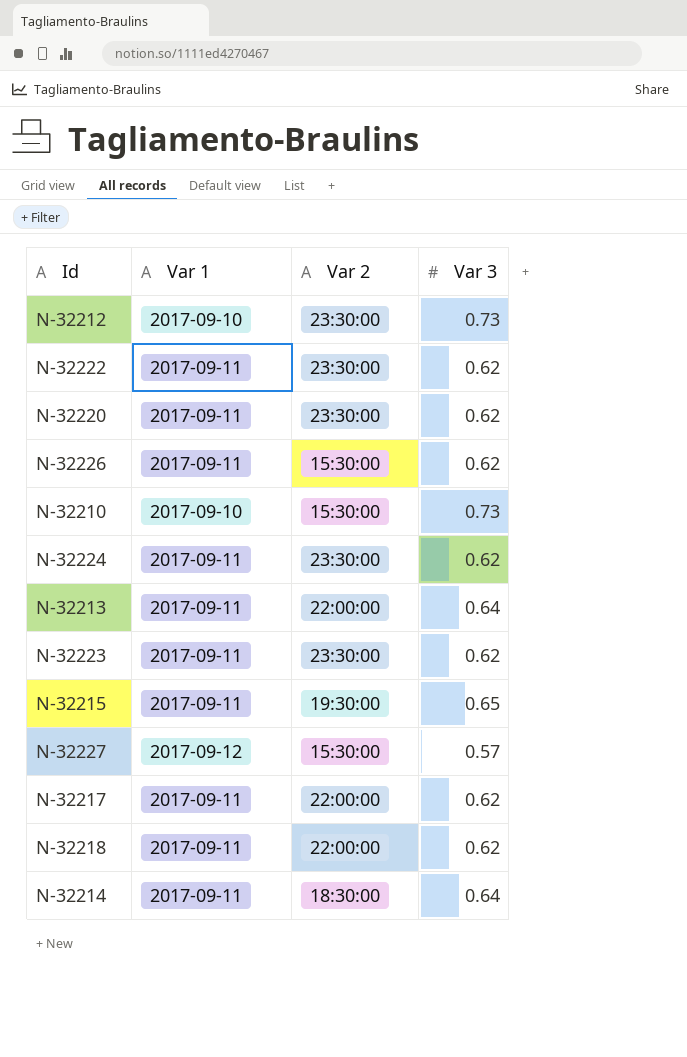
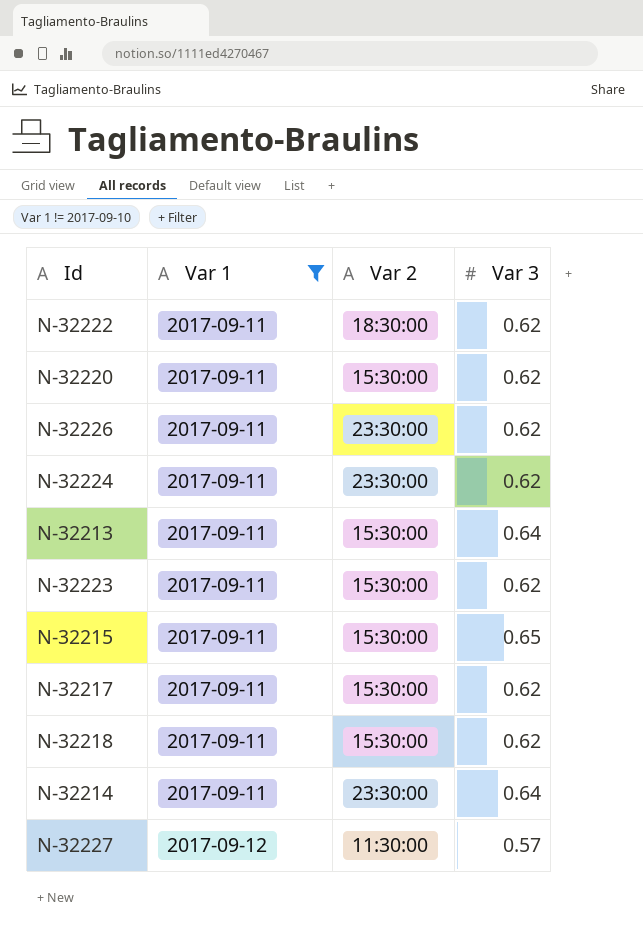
filter: none -> Var 1 != 2017-09-10
row order: none -> Var 1 ascending
N-32222 | Var 2: 23:30:00 -> 18:30:00
N-32220 | Var 2: 23:30:00 -> 15:30:00
N-32226 | Var 2: 15:30:00 -> 23:30:00
N-32213 | Var 2: 22:00:00 -> 15:30:00
N-32223 | Var 2: 23:30:00 -> 15:30:00
N-32215 | Var 2: 19:30:00 -> 15:30:00
N-32217 | Var 2: 22:00:00 -> 15:30:00
N-32218 | Var 2: 22:00:00 -> 15:30:00
N-32214 | Var 2: 18:30:00 -> 23:30:00
N-32227 | Var 2: 15:30:00 -> 11:30:00

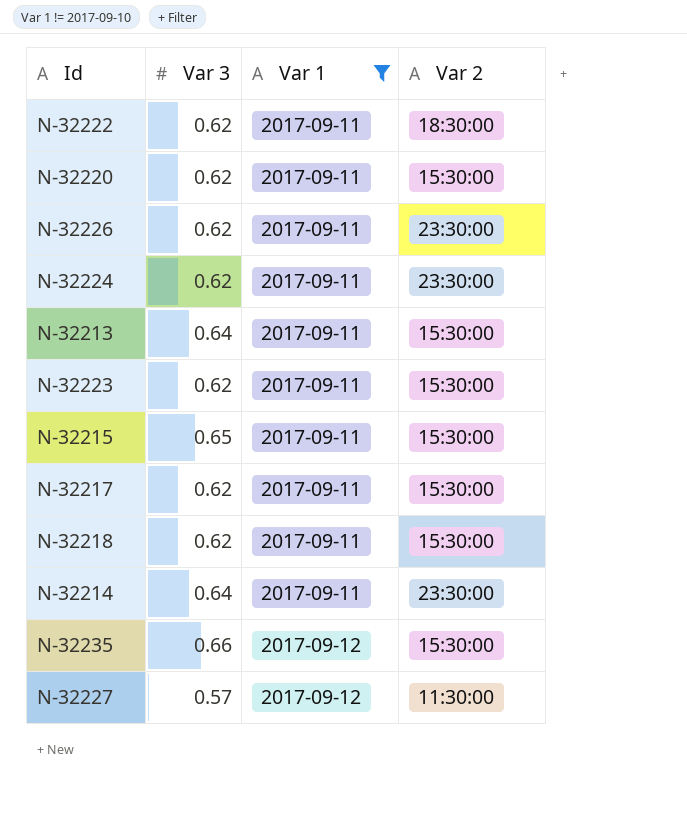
column Var 3 | position: 4 -> 2
row N-32235: none -> 0.66 | 2017-09-12 | 15:30:00

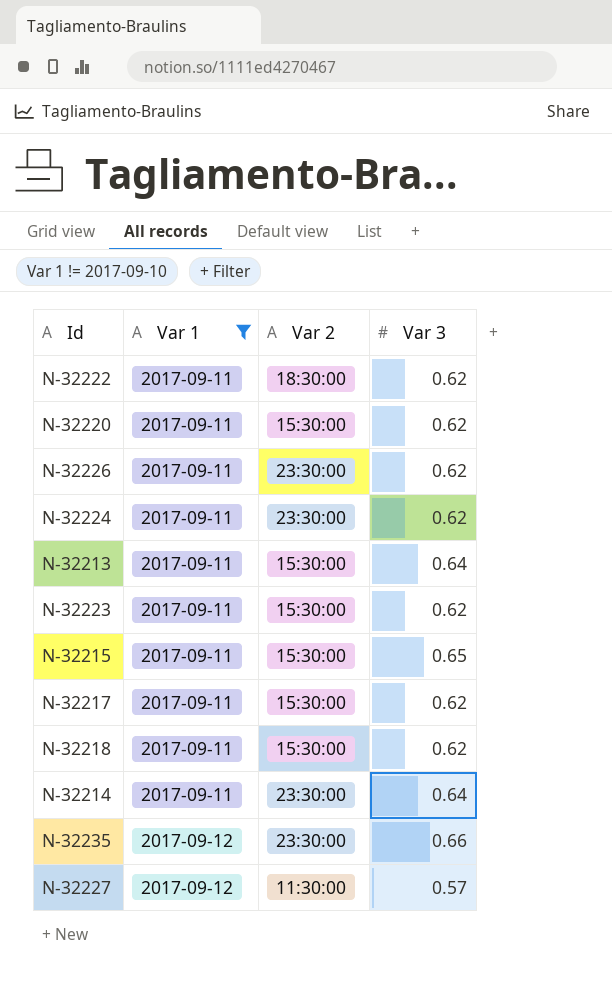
column Var 3 | position: 2 -> 4
N-32235 | Var 2: 15:30:00 -> 23:30:00

